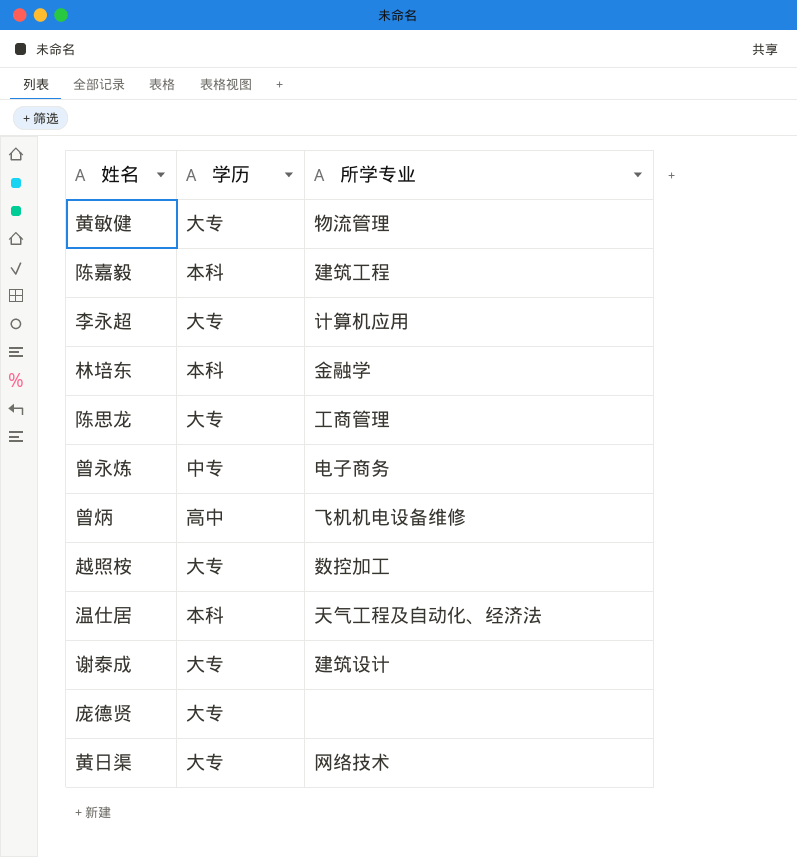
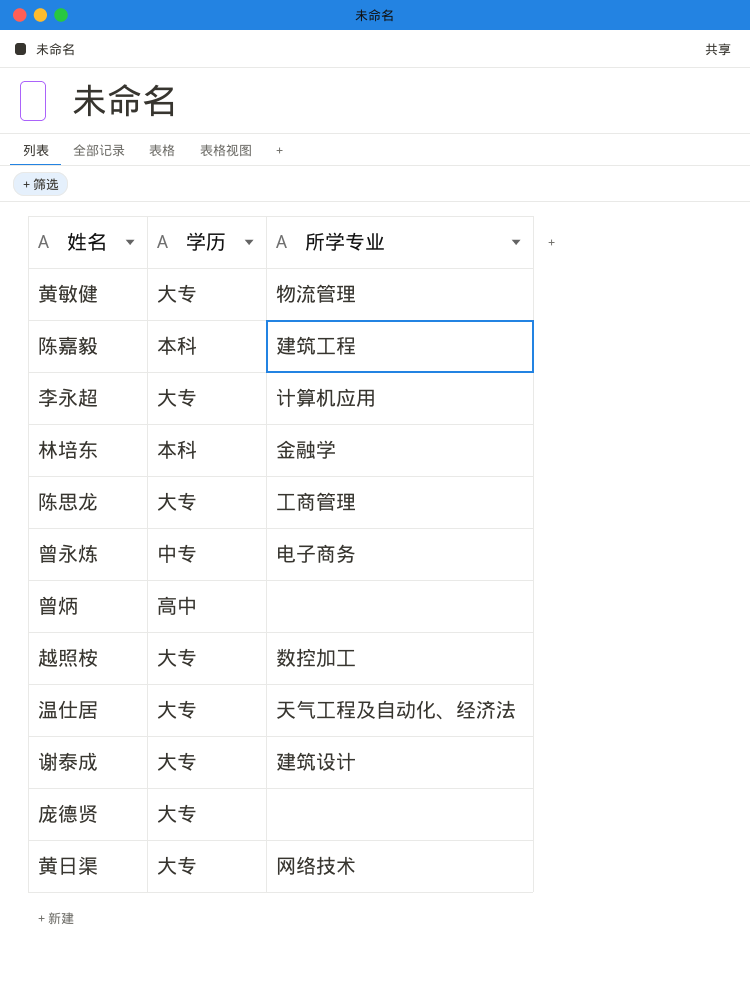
曾炳 | 所学专业: 飞机机电设备维修 -> none
温仕居 | 学历: 本科 -> 大专

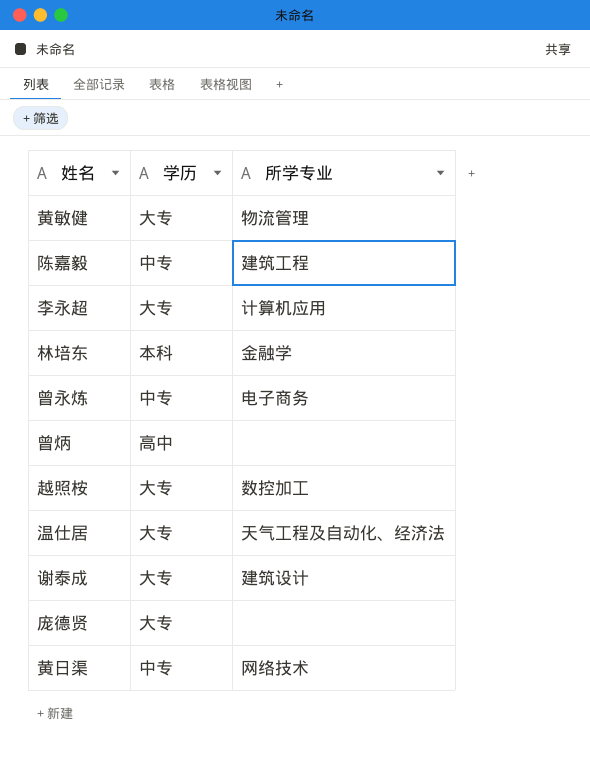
row 陈思龙: 大专 | 工商管理 -> none
陈嘉毅 | 学历: 本科 -> 中专
黄日渠 | 学历: 大专 -> 中专

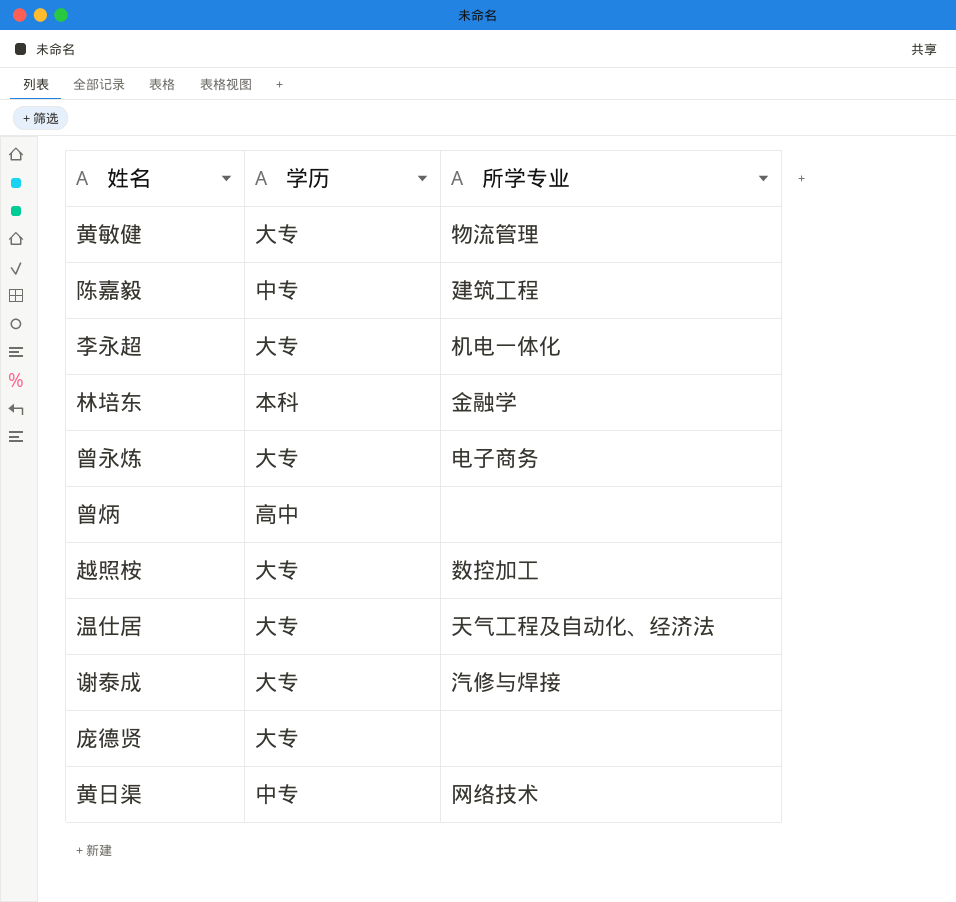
李永超 | 所学专业: 计算机应用 -> 机电一体化
曾永炼 | 学历: 中专 -> 大专
谢泰成 | 所学专业: 建筑设计 -> 汽修与焊接

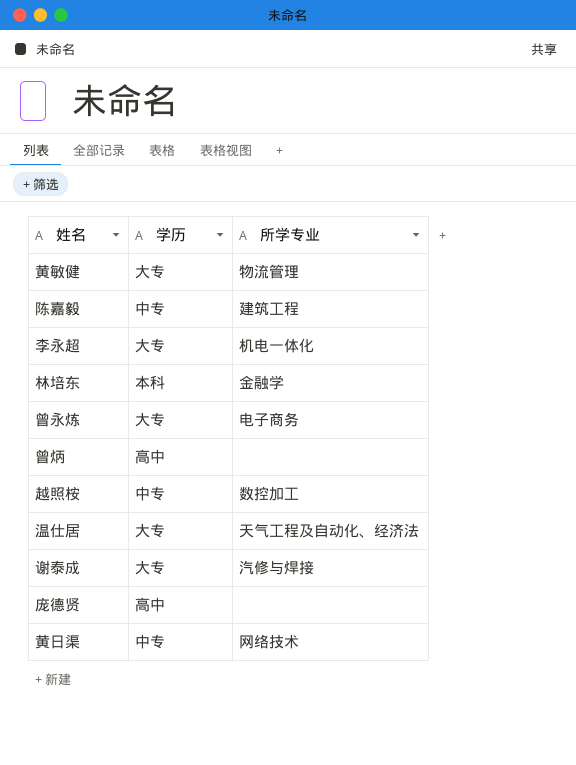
越照桉 | 学历: 大专 -> 中专
庞德贤 | 学历: 大专 -> 高中

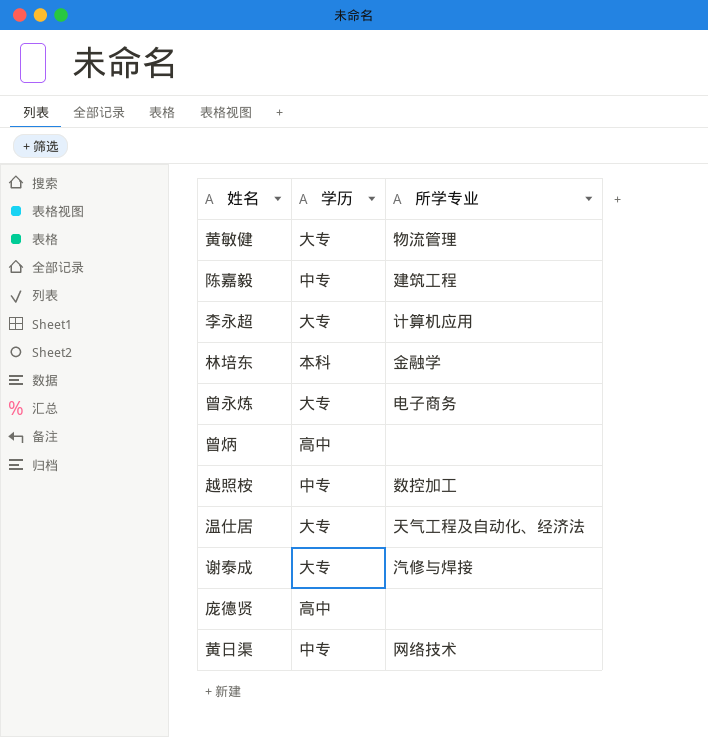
李永超 | 所学专业: 机电一体化 -> 计算机应用

